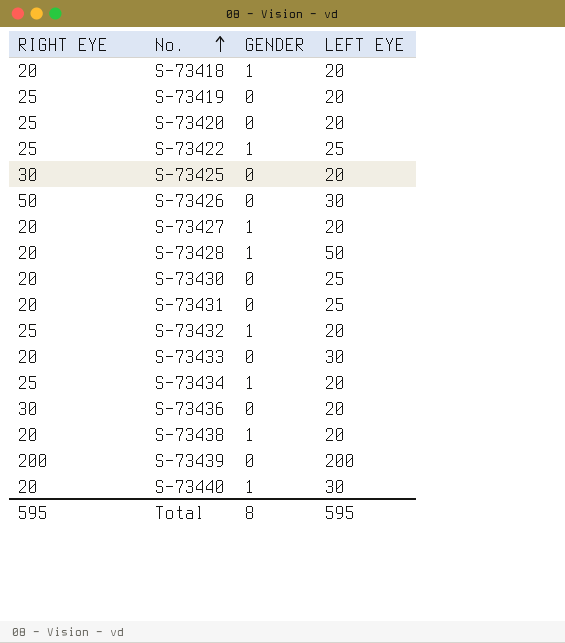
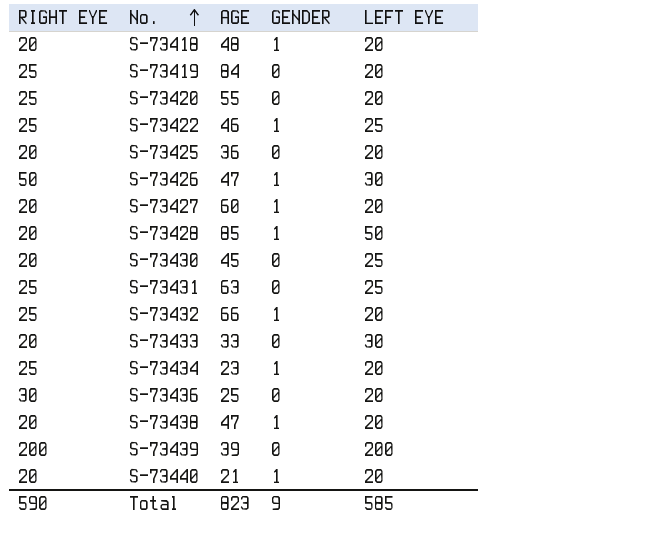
column AGE | position: none -> 3
S-73425 | RIGHT EYE: 30 -> 20
S-73426 | GENDER: 0 -> 1
S-73431 | RIGHT EYE: 20 -> 25
S-73440 | LEFT EYE: 30 -> 20
Total | RIGHT EYE: 595 -> 590
Total | GENDER: 8 -> 9
Total | LEFT EYE: 595 -> 585

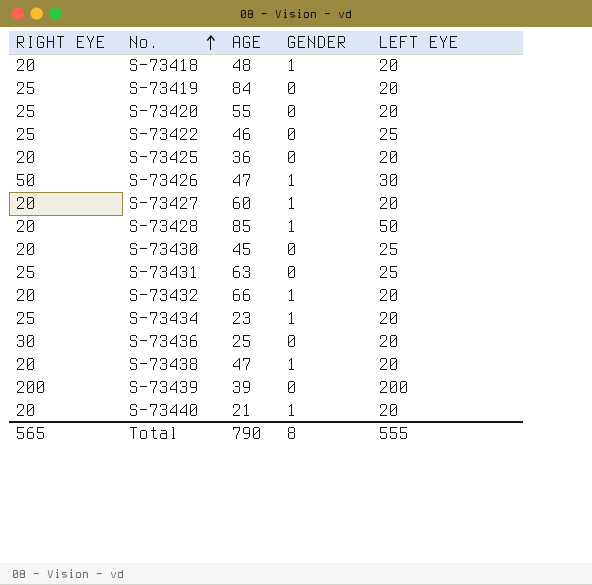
row S-73433: 20 | 33 | 0 | 30 -> none
S-73422 | GENDER: 1 -> 0
S-73432 | RIGHT EYE: 25 -> 20
Total | RIGHT EYE: 590 -> 565
Total | AGE: 823 -> 790
Total | GENDER: 9 -> 8
Total | LEFT EYE: 585 -> 555

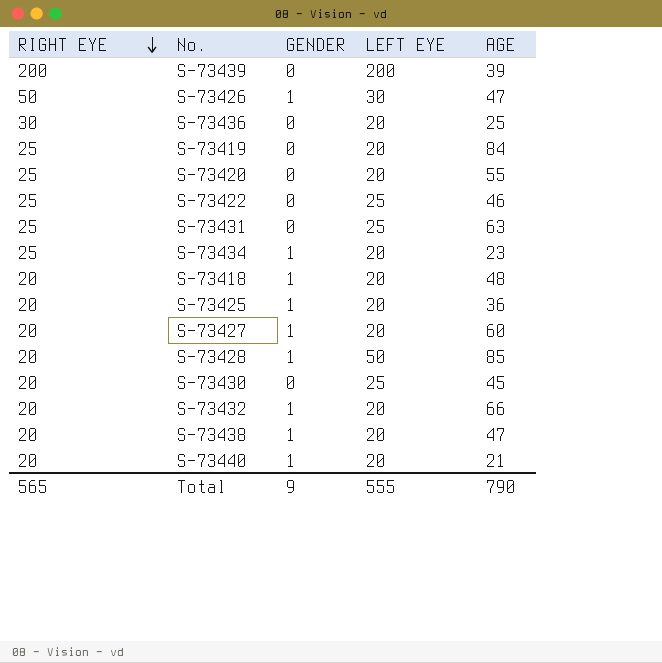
row order: No. ascending -> RIGHT EYE descending
column AGE | position: 3 -> 5
S-73425 | GENDER: 0 -> 1
Total | GENDER: 8 -> 9

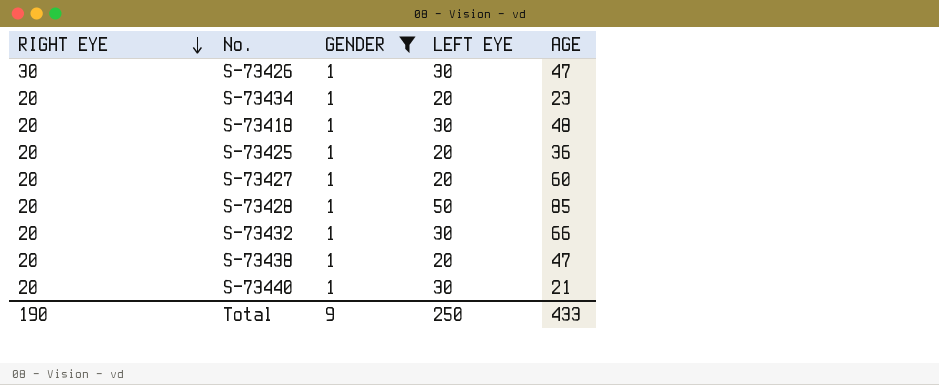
filter: none -> GENDER = 1
S-73426 | RIGHT EYE: 50 -> 30
S-73434 | RIGHT EYE: 25 -> 20
S-73418 | LEFT EYE: 20 -> 30
S-73432 | LEFT EYE: 20 -> 30
S-73440 | LEFT EYE: 20 -> 30
Total | RIGHT EYE: 565 -> 190
Total | LEFT EYE: 555 -> 250
Total | AGE: 790 -> 433

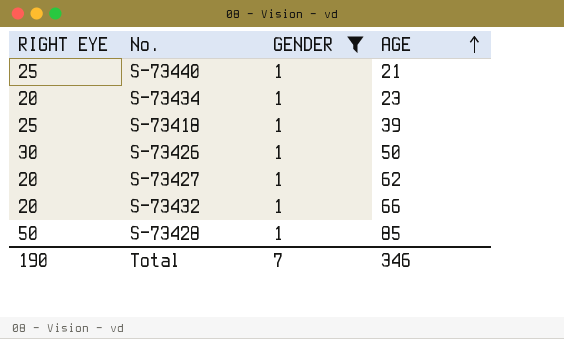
row order: RIGHT EYE descending -> AGE ascending
column LEFT EYE | position: 4 -> none
row S-73425: 20 | 1 | 20 | 36 -> none
row S-73438: 20 | 1 | 20 | 47 -> none
S-73440 | RIGHT EYE: 20 -> 25
S-73418 | RIGHT EYE: 20 -> 25
S-73418 | AGE: 48 -> 39
S-73426 | AGE: 47 -> 50
S-73427 | AGE: 60 -> 62
S-73428 | RIGHT EYE: 20 -> 50
Total | GENDER: 9 -> 7
Total | AGE: 433 -> 346

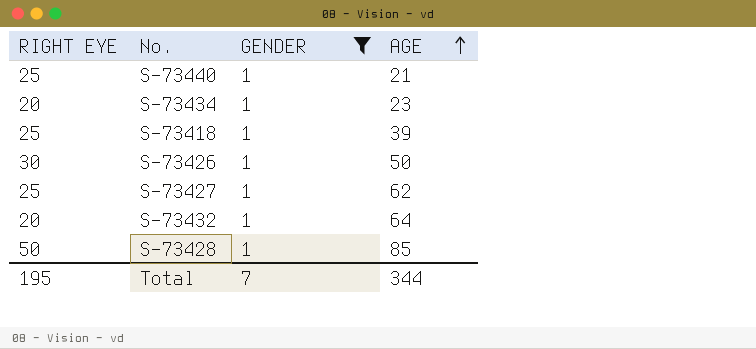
S-73427 | RIGHT EYE: 20 -> 25
S-73432 | AGE: 66 -> 64
Total | RIGHT EYE: 190 -> 195
Total | AGE: 346 -> 344

